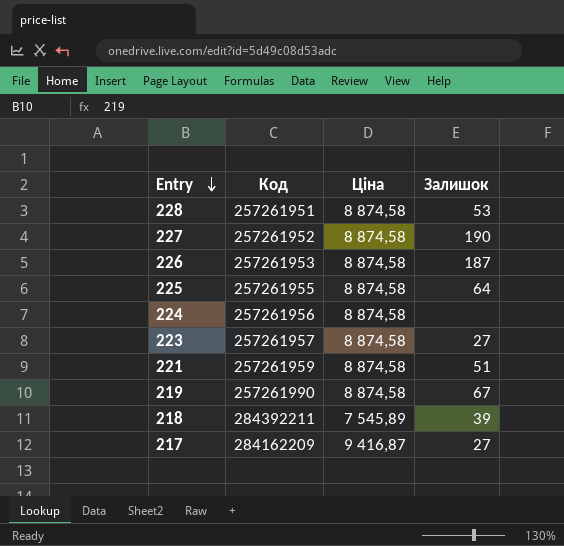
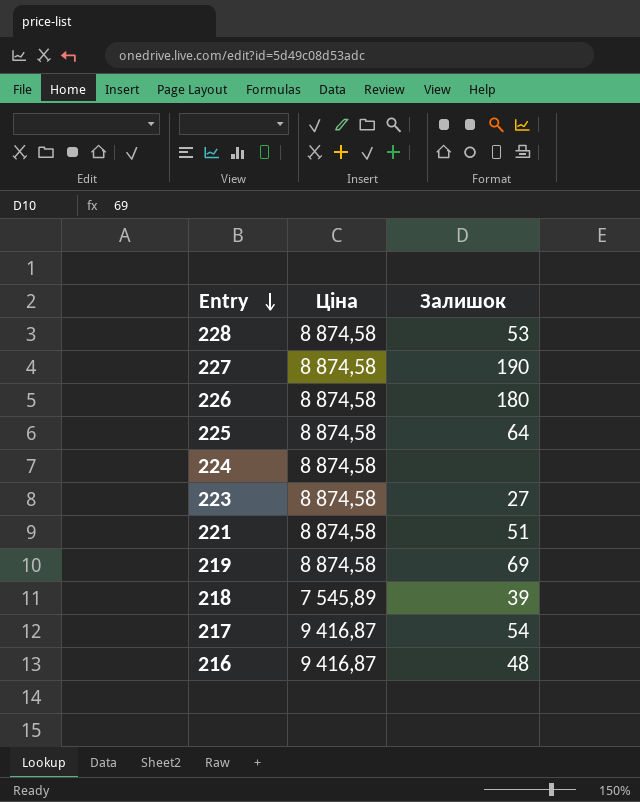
column Код | position: 2 -> none
226 | Залишок: 187 -> 180
219 | Залишок: 67 -> 69
217 | Залишок: 27 -> 54
row 216: none -> 9 416,87 | 48

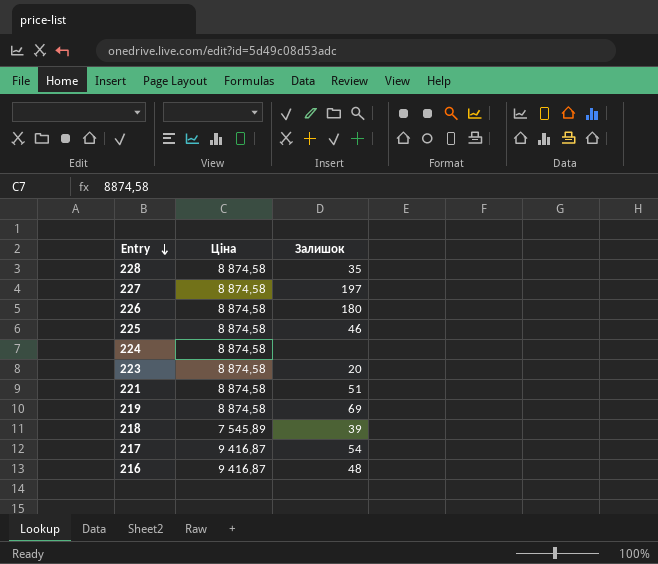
228 | Залишок: 53 -> 35
227 | Залишок: 190 -> 197
225 | Залишок: 64 -> 46
223 | Залишок: 27 -> 20

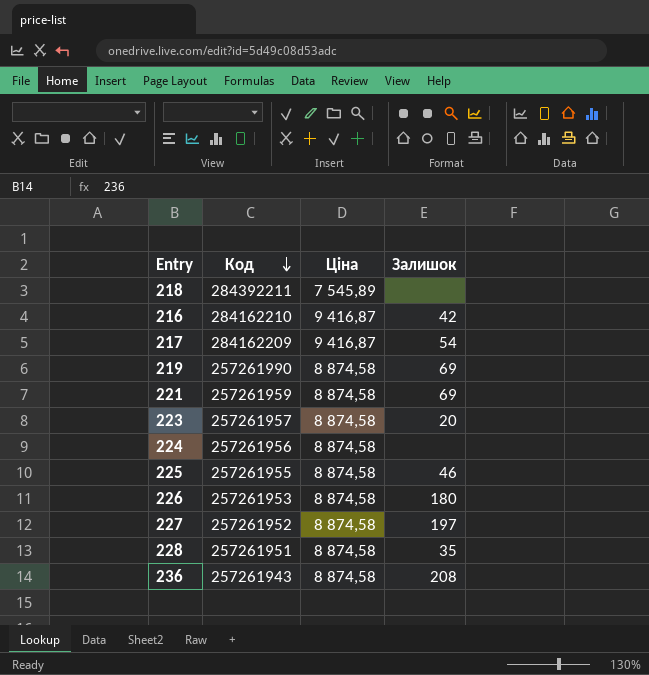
row order: Entry descending -> Код descending
column Код | position: none -> 2
218 | Залишок: 39 -> none
216 | Залишок: 48 -> 42
221 | Залишок: 51 -> 69
row 236: none -> 257261943 | 8 874,58 | 208

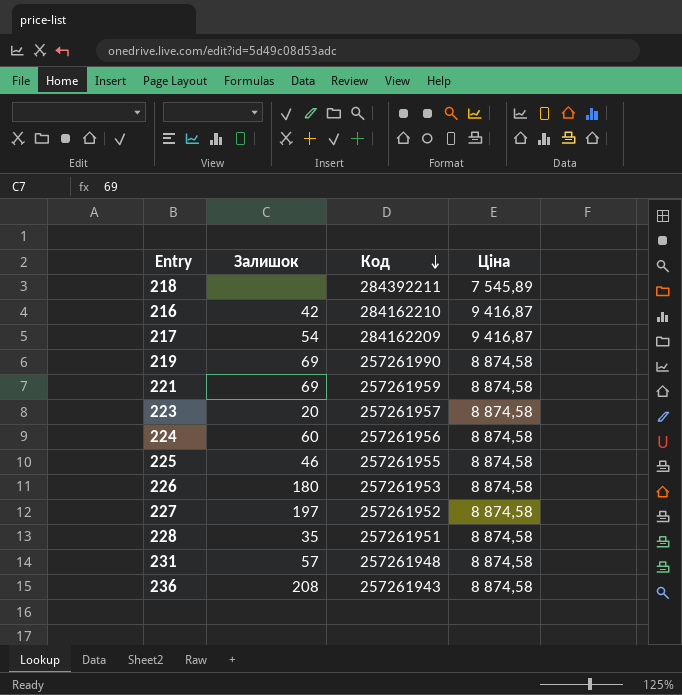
column Залишок | position: 4 -> 2
224 | Залишок: none -> 60
row 231: none -> 57 | 257261948 | 8 874,58

